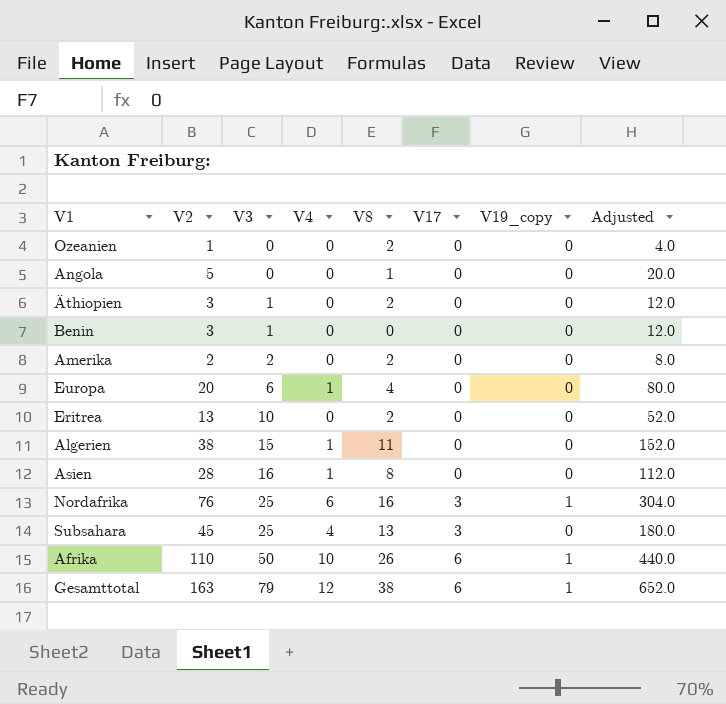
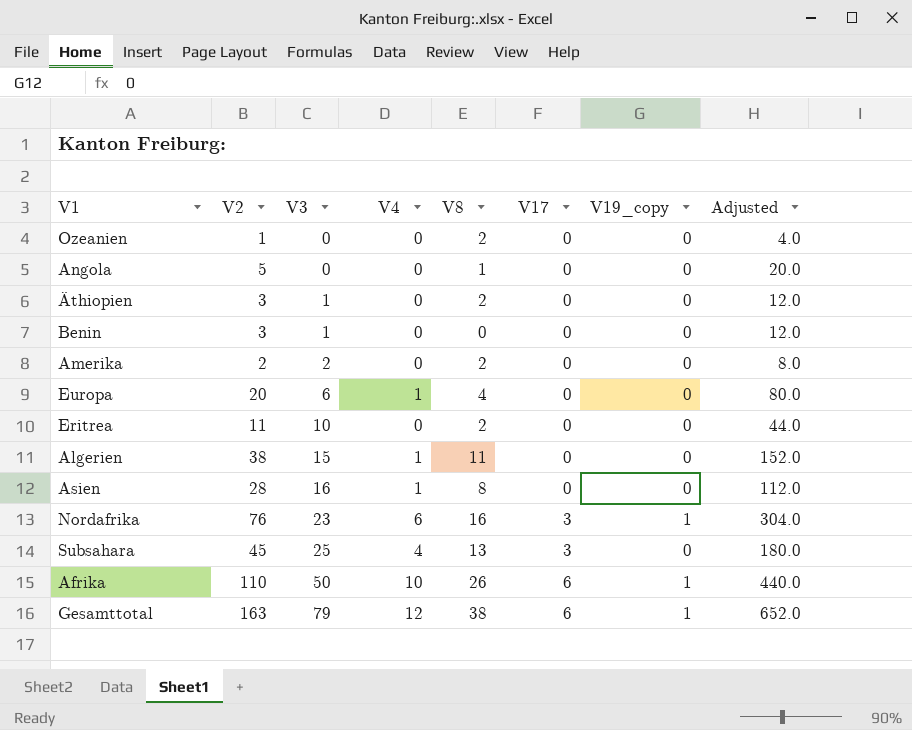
Eritrea | V2: 13 -> 11
Eritrea | Adjusted: 52.0 -> 44.0
Nordafrika | V3: 25 -> 23

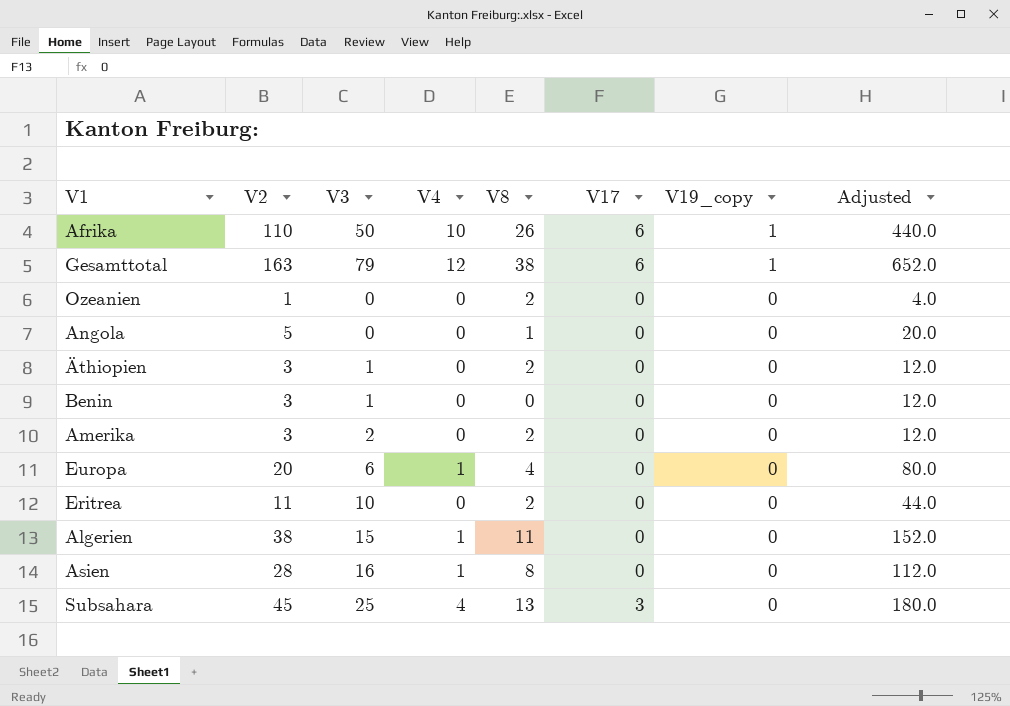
row order: V3 ascending -> V19_copy descending
row Nordafrika: 76 | 23 | 6 | 16 | 3 | 1 | 304.0 -> none
Amerika | V2: 2 -> 3
Amerika | Adjusted: 8.0 -> 12.0

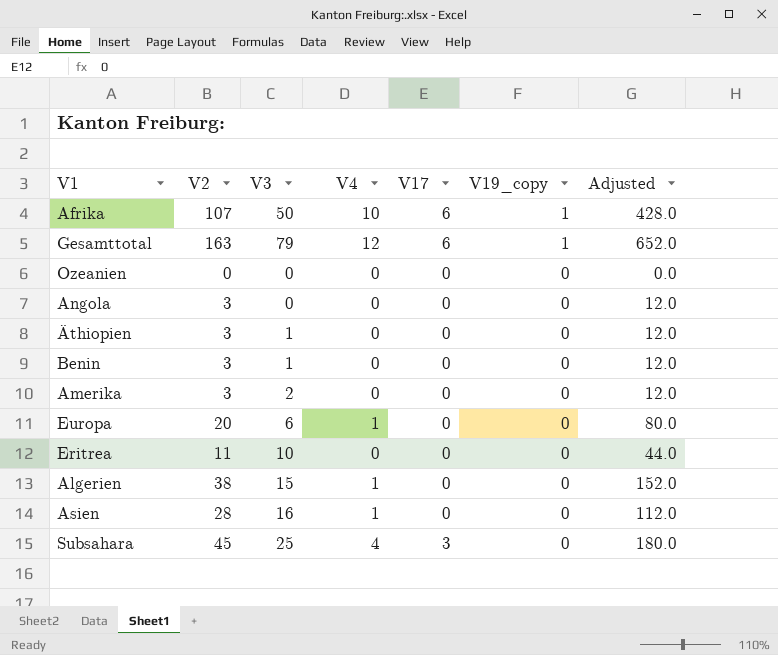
column V8 | position: 5 -> none
Afrika | V2: 110 -> 107
Afrika | Adjusted: 440.0 -> 428.0
Ozeanien | V2: 1 -> 0
Ozeanien | Adjusted: 4.0 -> 0.0
Angola | V2: 5 -> 3
Angola | Adjusted: 20.0 -> 12.0

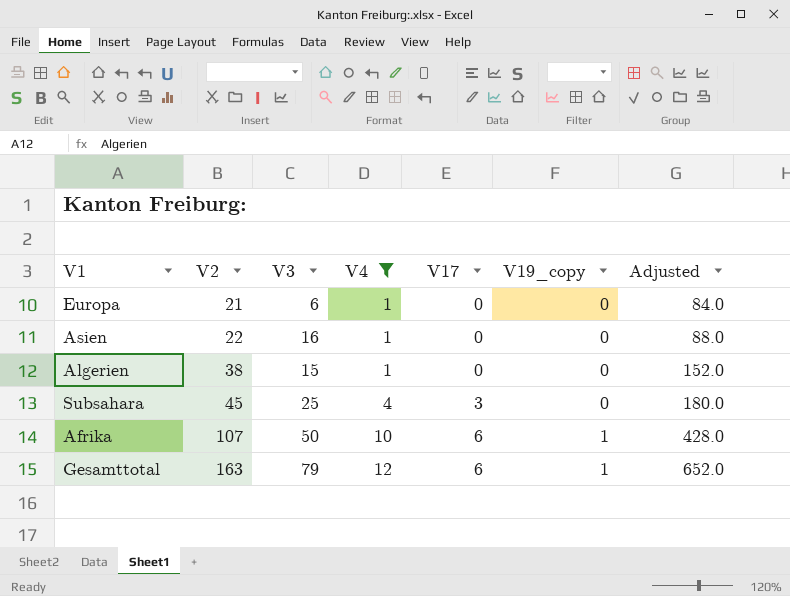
filter: none -> V4 != 0
row order: V19_copy descending -> V2 ascending
Europa | V2: 20 -> 21
Europa | Adjusted: 80.0 -> 84.0
Asien | V2: 28 -> 22
Asien | Adjusted: 112.0 -> 88.0

